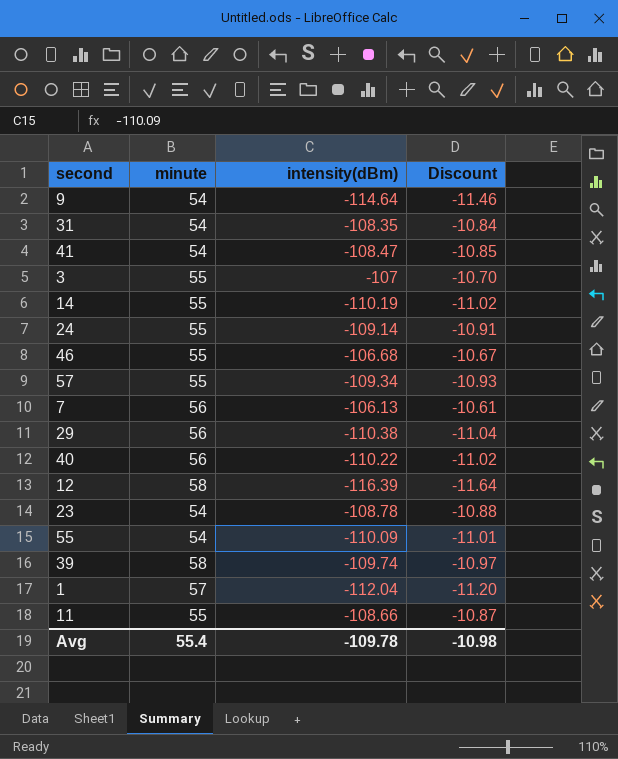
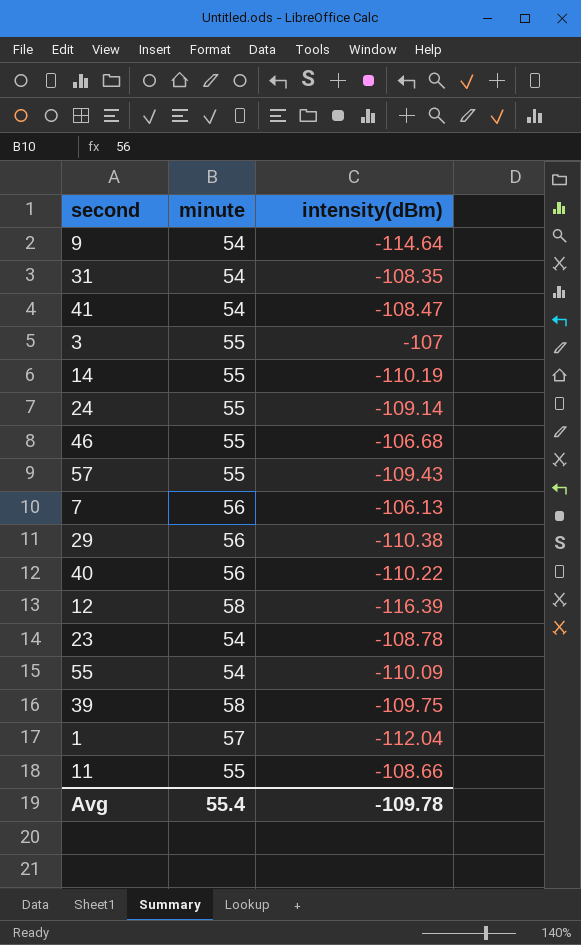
column Discount | formula: [intensity(dBm)] * 0.1 -> none
57 | intensity(dBm): -109.34 -> -109.43
39 | intensity(dBm): -109.74 -> -109.75

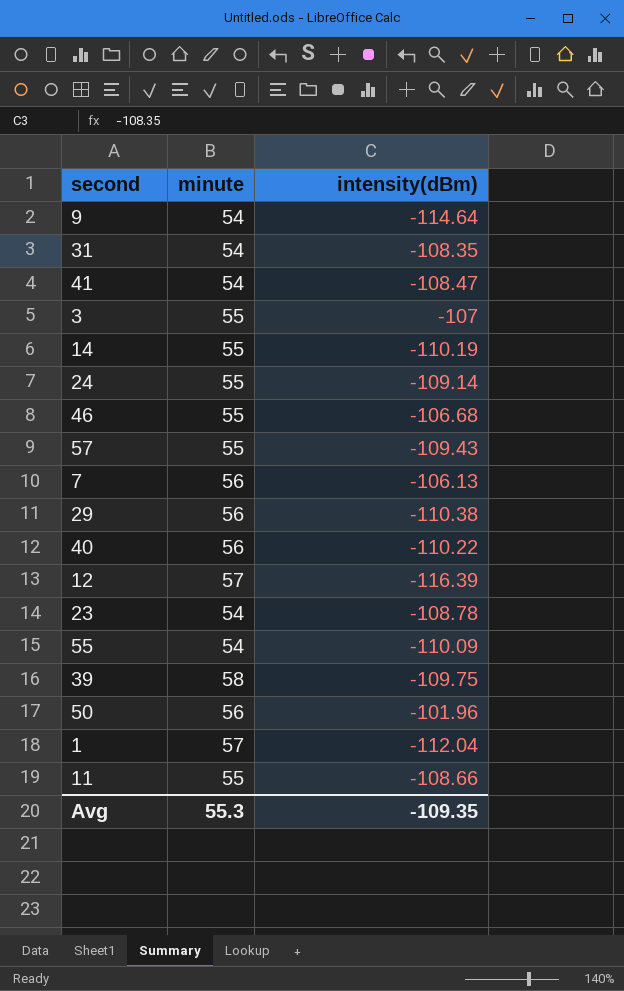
12 | minute: 58 -> 57
row 50: none -> 56 | -101.96
Avg | minute: 55.4 -> 55.3
Avg | intensity(dBm): -109.78 -> -109.35

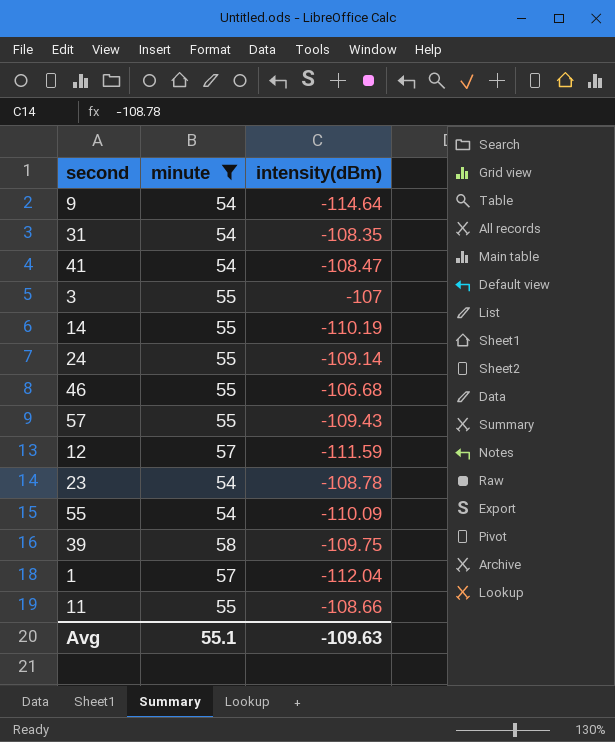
filter: none -> minute != 56
12 | intensity(dBm): -116.39 -> -111.59
Avg | minute: 55.3 -> 55.1
Avg | intensity(dBm): -109.35 -> -109.63

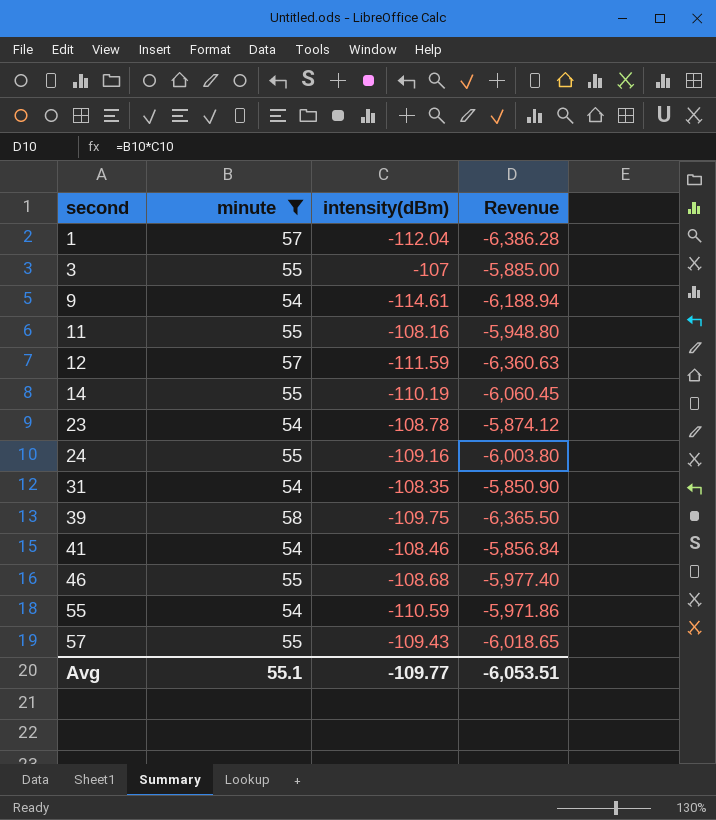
row order: none -> second ascending
column Revenue | formula: none -> [minute] * [intensity(dBm)]
9 | intensity(dBm): -114.64 -> -114.61
11 | intensity(dBm): -108.66 -> -108.16
24 | intensity(dBm): -109.14 -> -109.16
41 | intensity(dBm): -108.47 -> -108.46
46 | intensity(dBm): -106.68 -> -108.68
55 | intensity(dBm): -110.09 -> -110.59
Avg | intensity(dBm): -109.63 -> -109.77

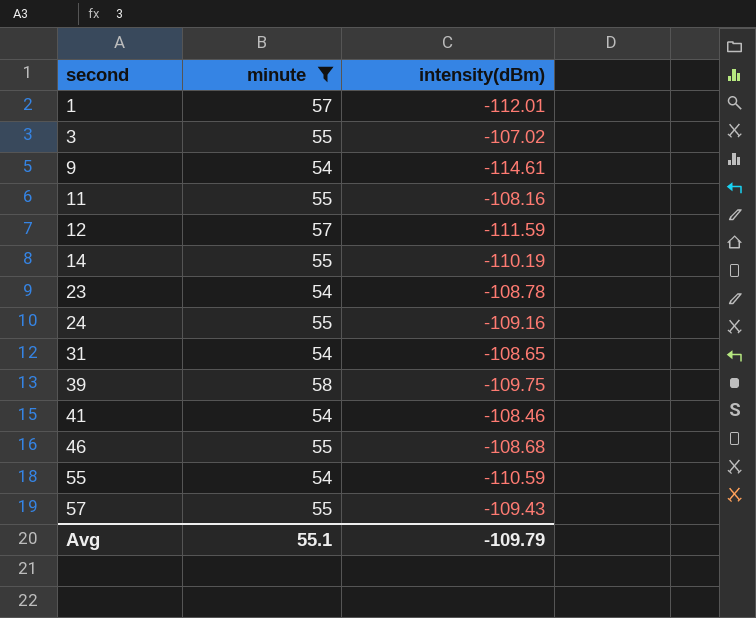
column Revenue | formula: [minute] * [intensity(dBm)] -> none
1 | intensity(dBm): -112.04 -> -112.01
3 | intensity(dBm): -107 -> -107.02
31 | intensity(dBm): -108.35 -> -108.65
Avg | intensity(dBm): -109.77 -> -109.79

